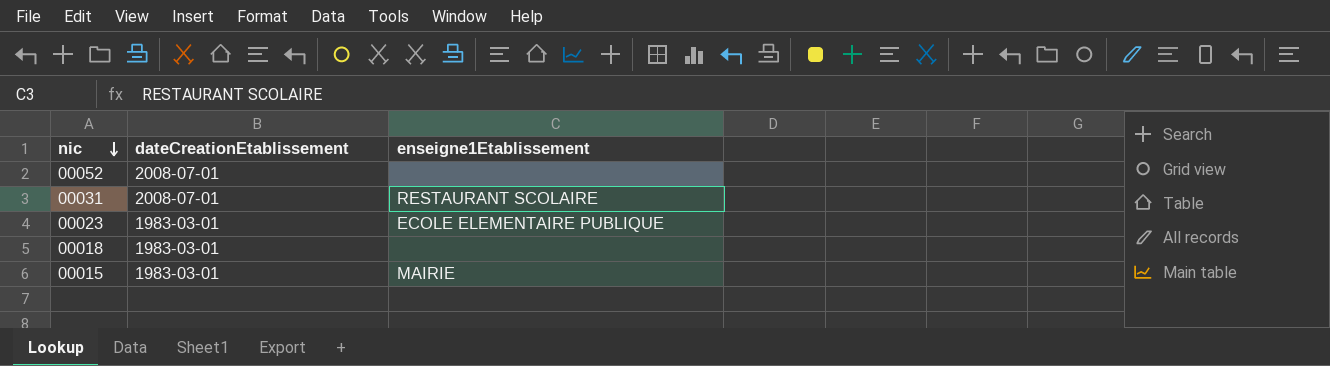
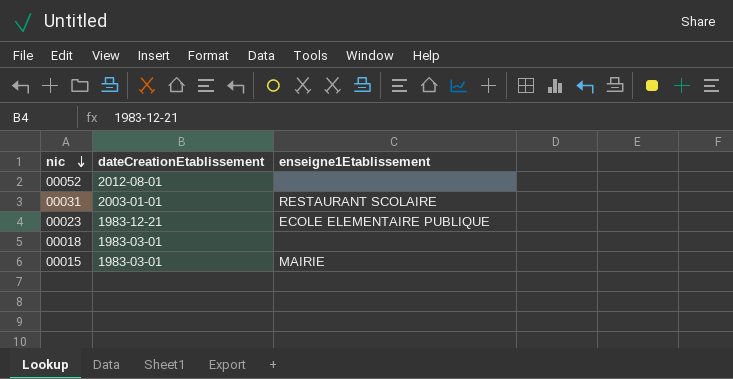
00052 | dateCreationEtablissement: 2008-07-01 -> 2012-08-01
00031 | dateCreationEtablissement: 2008-07-01 -> 2003-01-01
00023 | dateCreationEtablissement: 1983-03-01 -> 1983-12-21

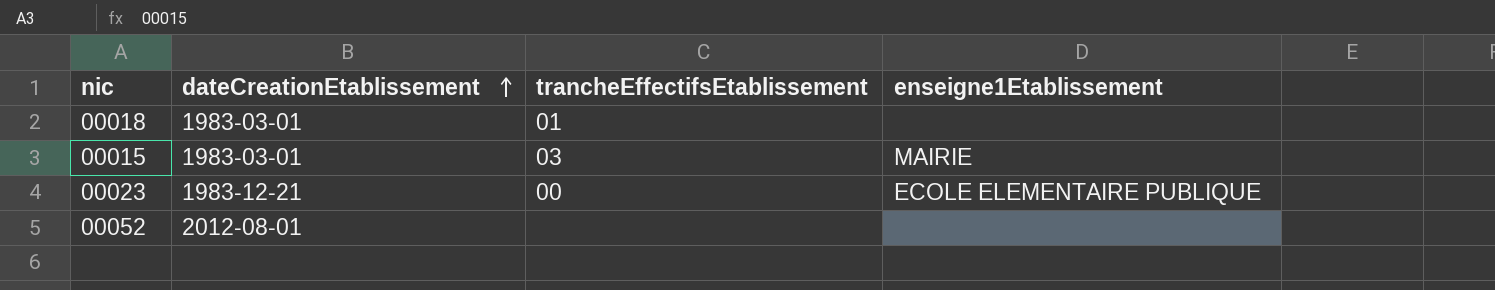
row order: nic descending -> dateCreationEtablissement ascending
column trancheEffectifsEtablissement | position: none -> 3
row 00031: 2003-01-01 | RESTAURANT SCOLAIRE -> none

